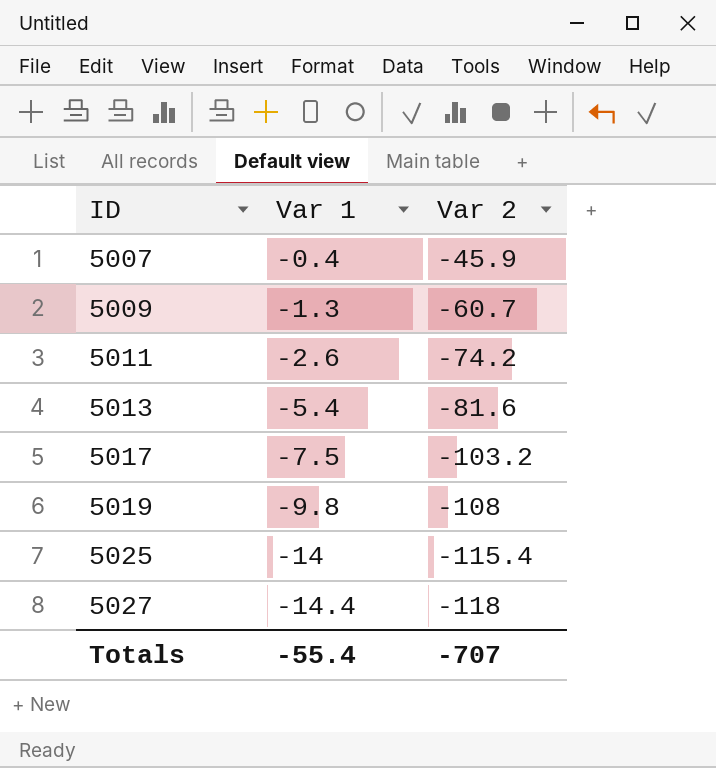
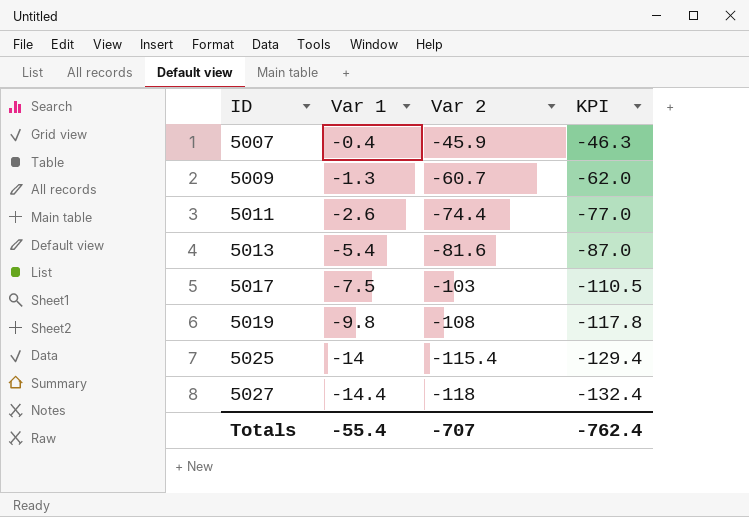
column KPI | formula: none -> [Var 1] + [Var 2]
5011 | Var 2: -74.2 -> -74.4
5017 | Var 2: -103.2 -> -103

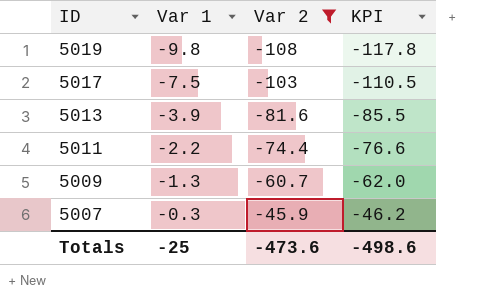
filter: none -> Var 2 >= -108
row order: ID ascending -> ID descending
5013 | Var 1: -5.4 -> -3.9
5013 | KPI: -87.0 -> -85.5
5011 | Var 1: -2.6 -> -2.2
5011 | KPI: -77.0 -> -76.6
5007 | Var 1: -0.4 -> -0.3
5007 | KPI: -46.3 -> -46.2
Totals | Var 1: -55.4 -> -25
Totals | Var 2: -707 -> -473.6
Totals | KPI: -762.4 -> -498.6

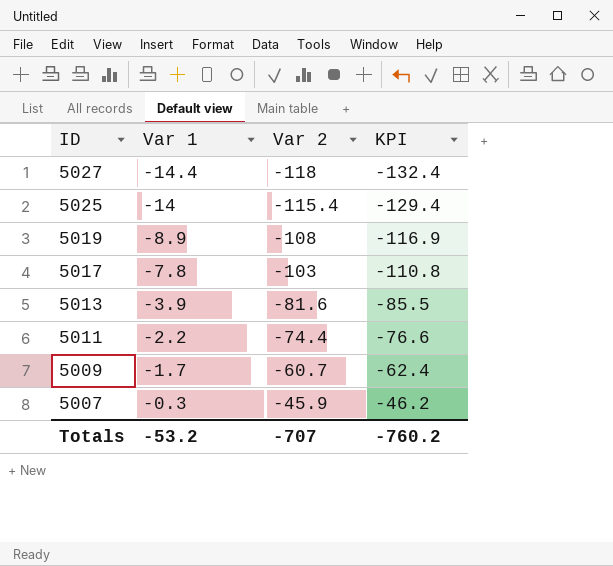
filter: Var 2 >= -108 -> none
5019 | Var 1: -9.8 -> -8.9
5019 | KPI: -117.8 -> -116.9
5017 | Var 1: -7.5 -> -7.8
5017 | KPI: -110.5 -> -110.8
5009 | Var 1: -1.3 -> -1.7
5009 | KPI: -62.0 -> -62.4
Totals | Var 1: -25 -> -53.2
Totals | Var 2: -473.6 -> -707
Totals | KPI: -498.6 -> -760.2

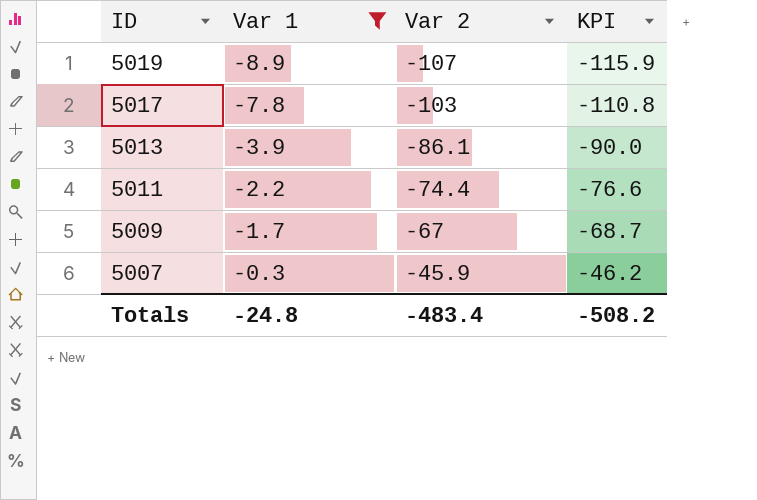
filter: none -> Var 1 >= -8.9
5019 | Var 2: -108 -> -107
5019 | KPI: -116.9 -> -115.9
5013 | Var 2: -81.6 -> -86.1
5013 | KPI: -85.5 -> -90.0
5009 | Var 2: -60.7 -> -67
5009 | KPI: -62.4 -> -68.7
Totals | Var 1: -53.2 -> -24.8
Totals | Var 2: -707 -> -483.4
Totals | KPI: -760.2 -> -508.2

